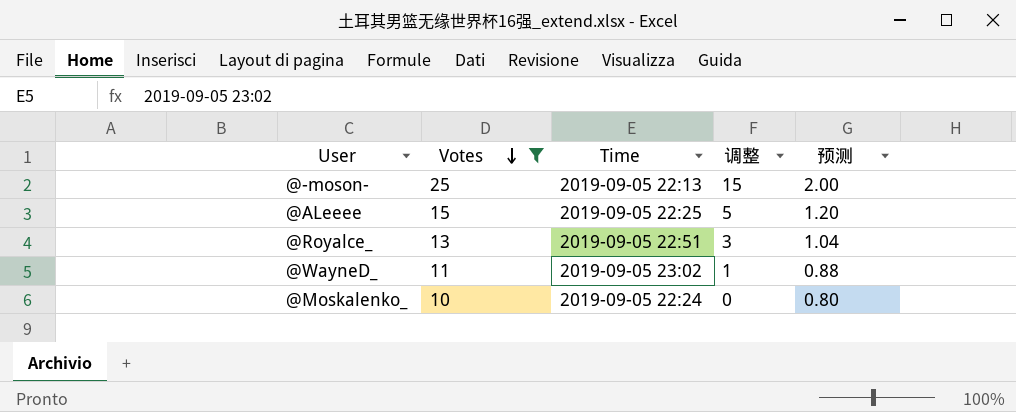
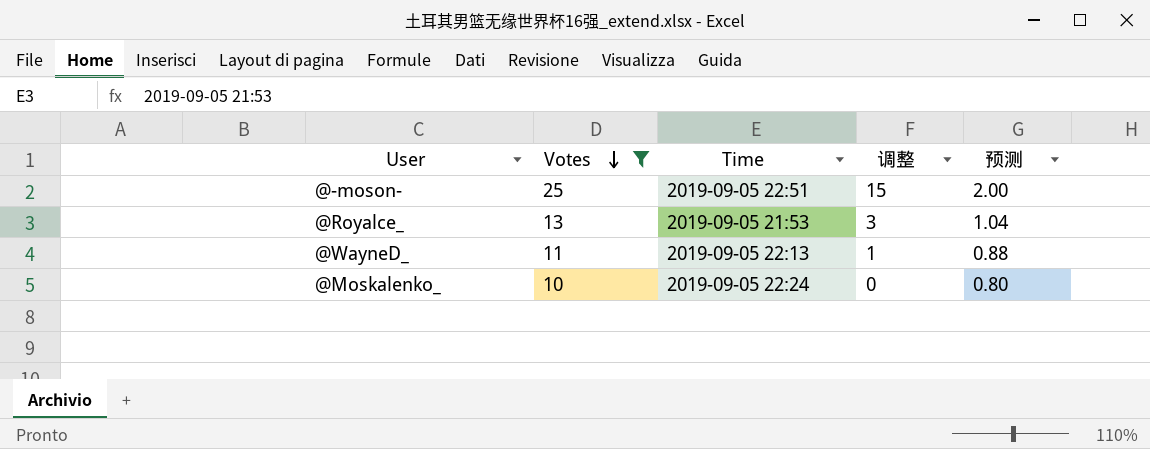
row @ALeeee: 15 | 2019-09-05 22:25 | 5 | 1.20 -> none
@-moson- | Time: 2019-09-05 22:13 -> 2019-09-05 22:51
@Royalce_ | Time: 2019-09-05 22:51 -> 2019-09-05 21:53
@WayneD_ | Time: 2019-09-05 23:02 -> 2019-09-05 22:13

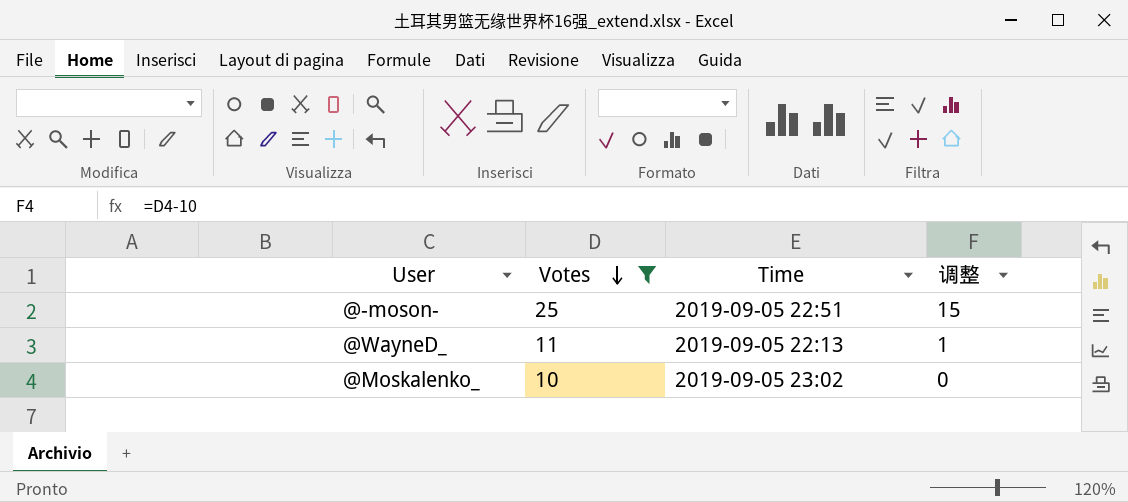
column 预测 | formula: [Votes] * 0.08 -> none
row @Royalce_: 13 | 2019-09-05 21:53 | 3 | 1.04 -> none
@Moskalenko_ | Time: 2019-09-05 22:24 -> 2019-09-05 23:02

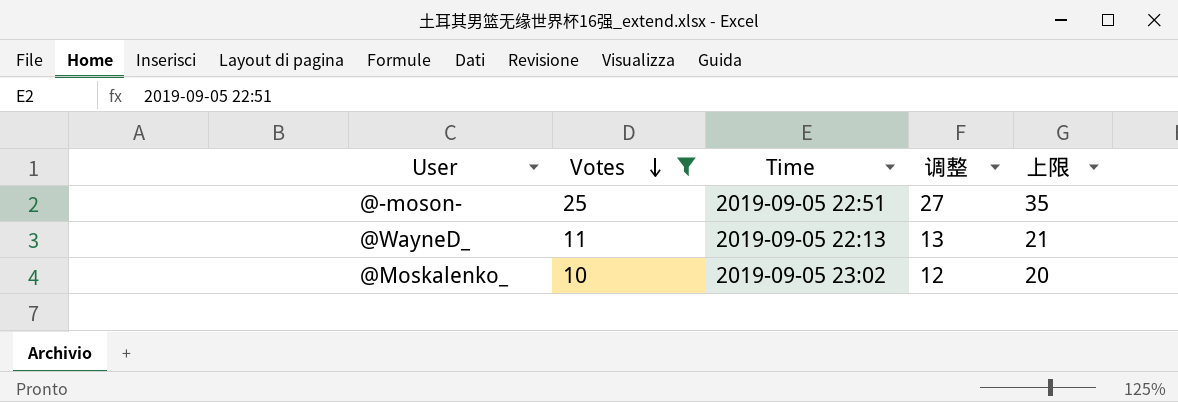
column 调整 | formula: [Votes] - 10 -> [Votes] + 2
column 上限 | formula: none -> [Votes] + 10

